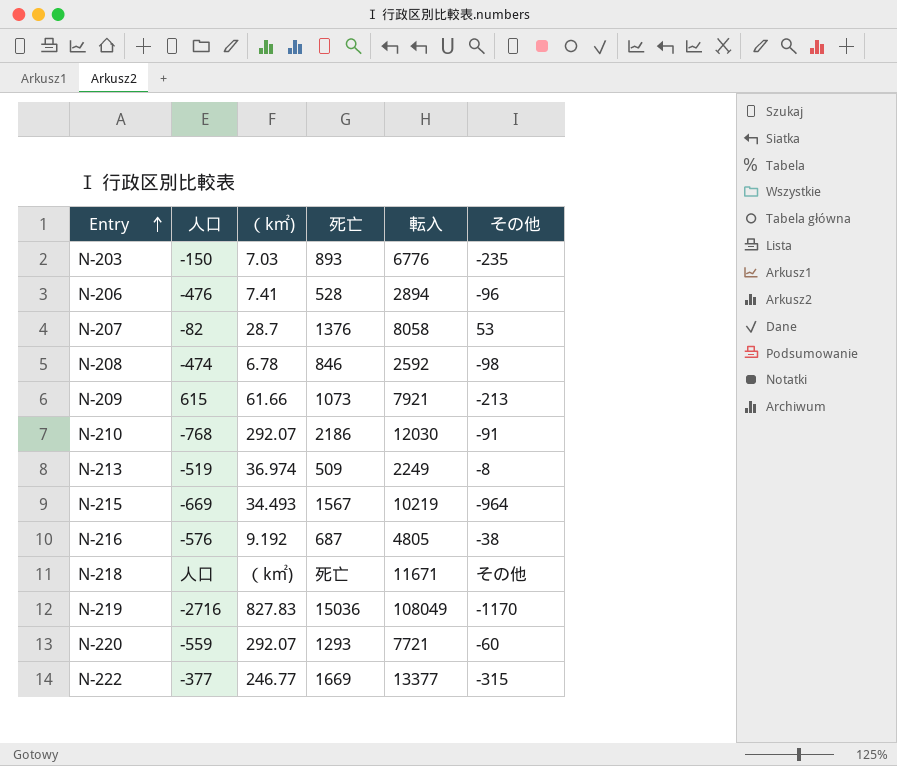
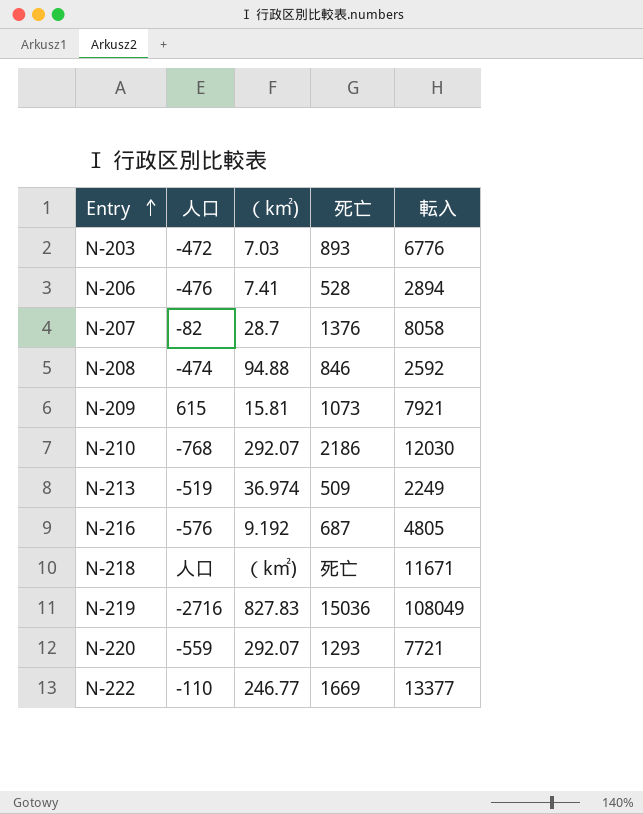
column その他 | position: 6 -> none
row N-215: -669 | 34.493 | 1567 | 10219 | -964 -> none
N-203 | 人口: -150 -> -472
N-208 | （k㎡): 6.78 -> 94.88
N-209 | （k㎡): 61.66 -> 15.81
N-222 | 人口: -377 -> -110

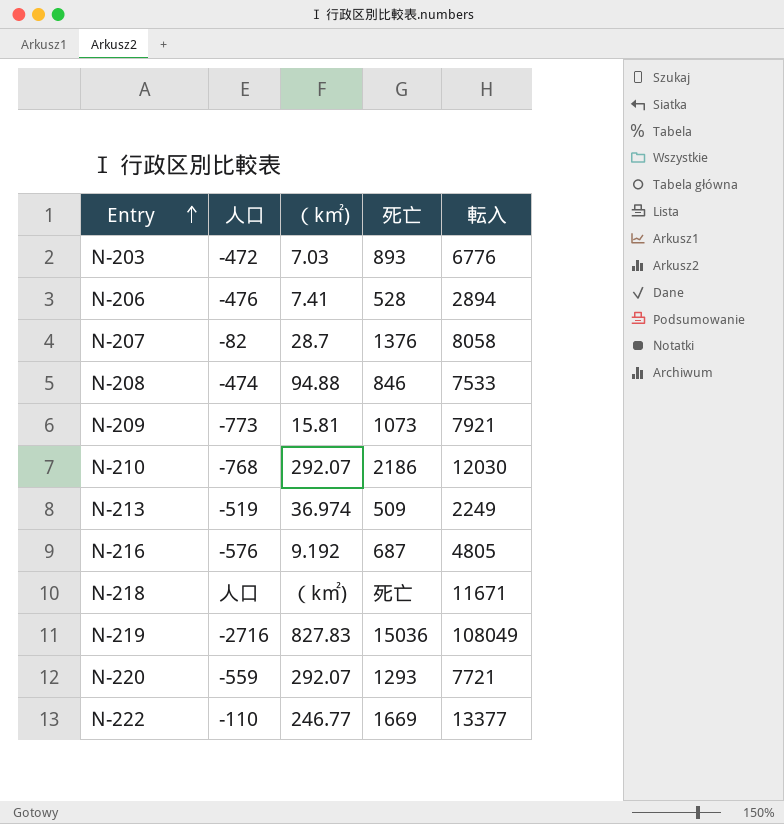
N-208 | 転入: 2592 -> 7533
N-209 | 人口: 615 -> -773

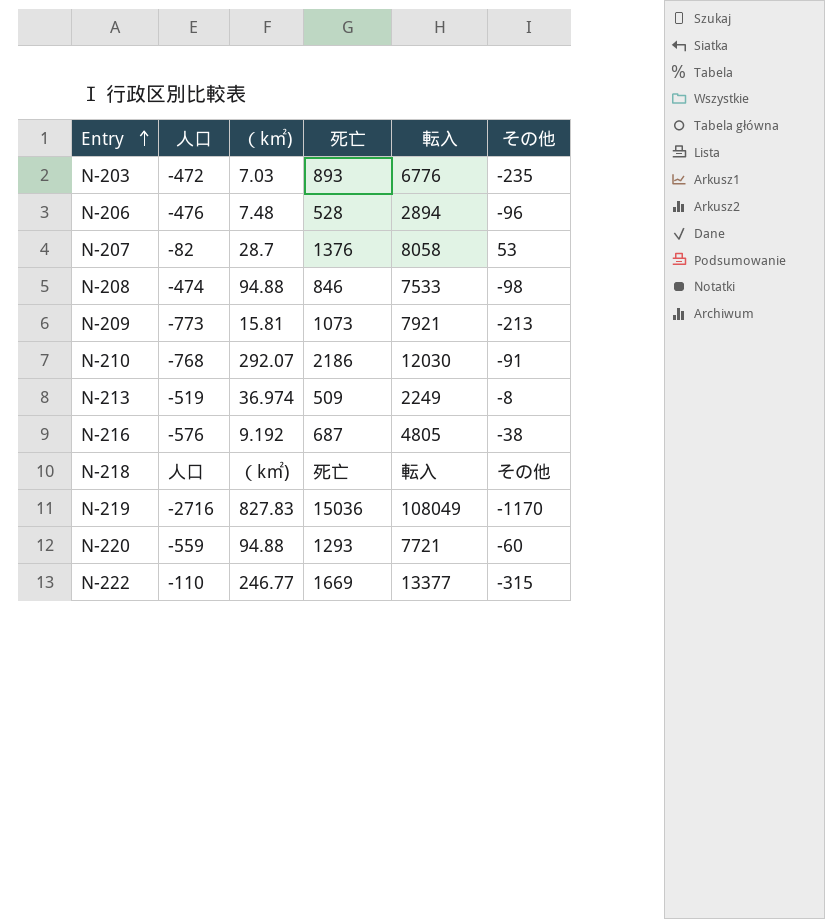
column その他 | position: none -> 6
N-206 | （k㎡): 7.41 -> 7.48
N-218 | 転入: 11671 -> 転入
N-220 | （k㎡): 292.07 -> 94.88

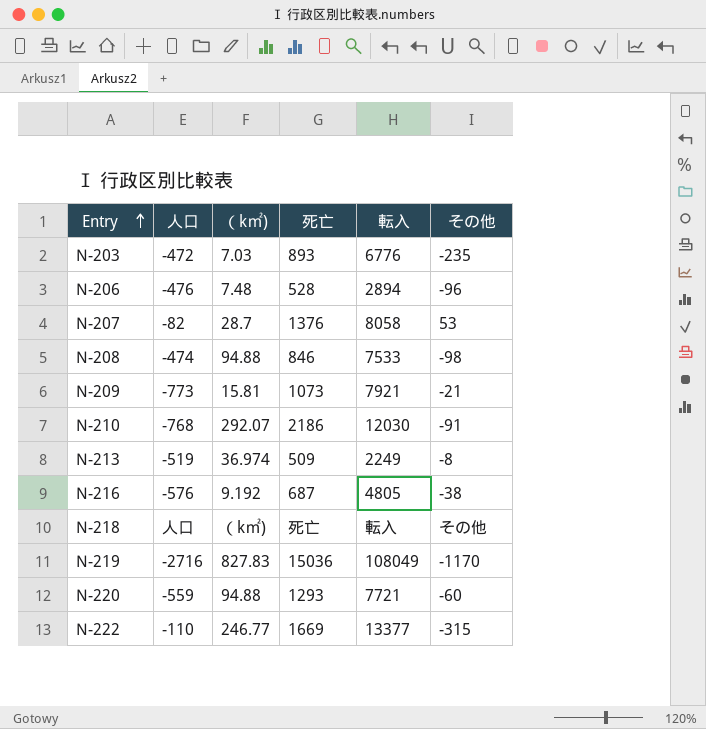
N-209 | その他: -213 -> -21

